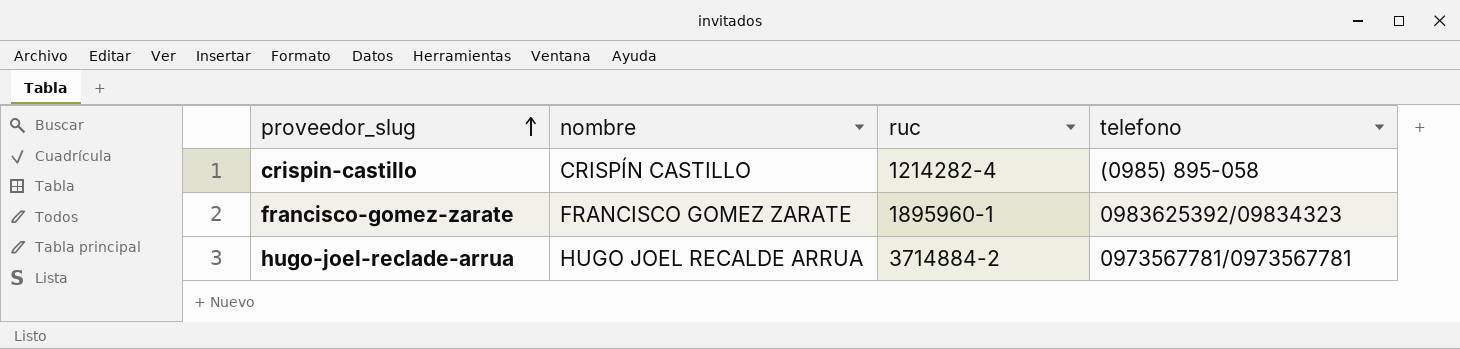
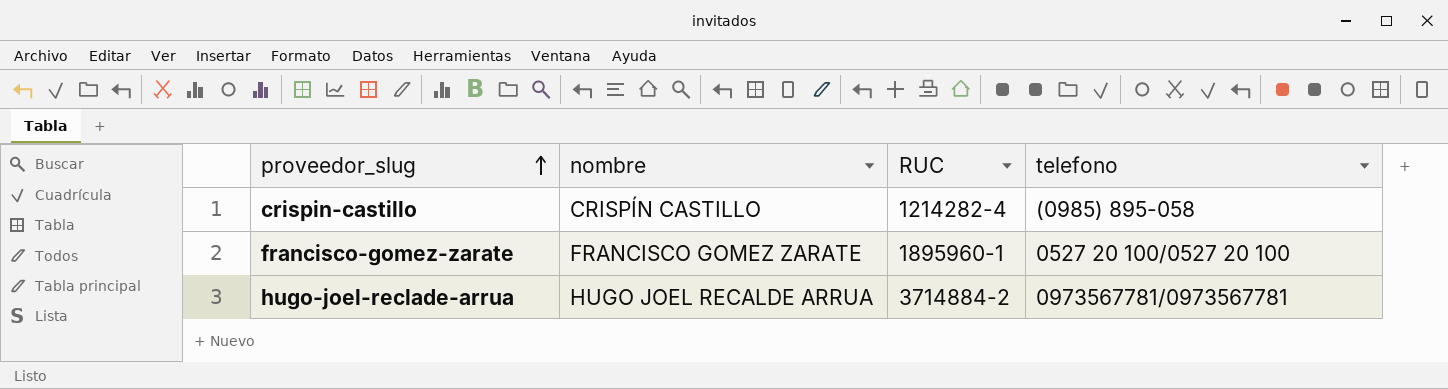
column name: ruc -> RUC
francisco-gomez-zarate | telefono: 0983625392/09834323 -> 0527 20 100/0527 20 100

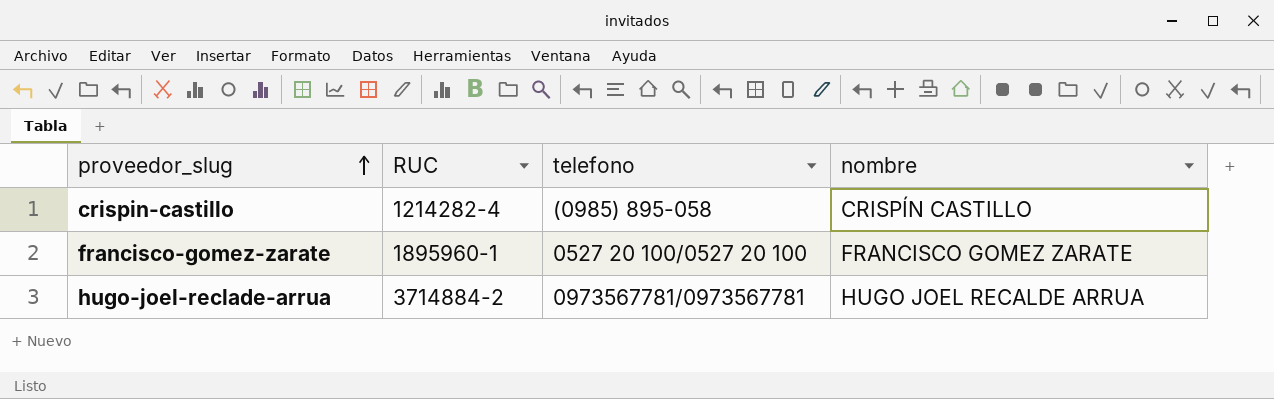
column nombre | position: 2 -> 4

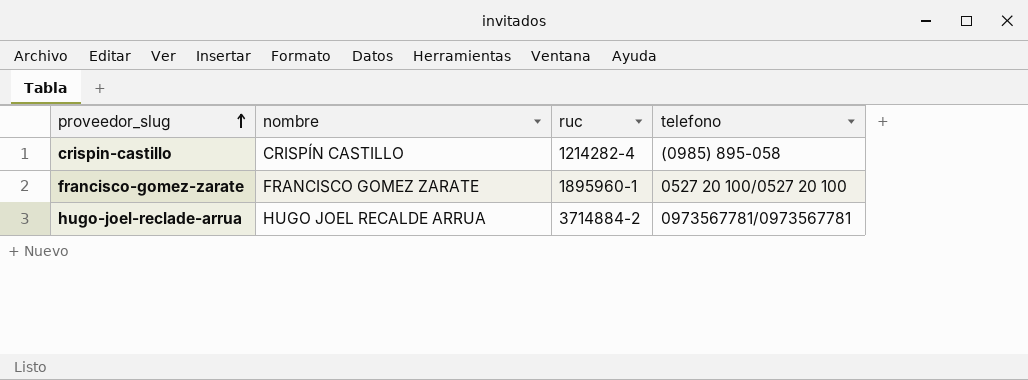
column nombre | position: 4 -> 2
column name: RUC -> ruc

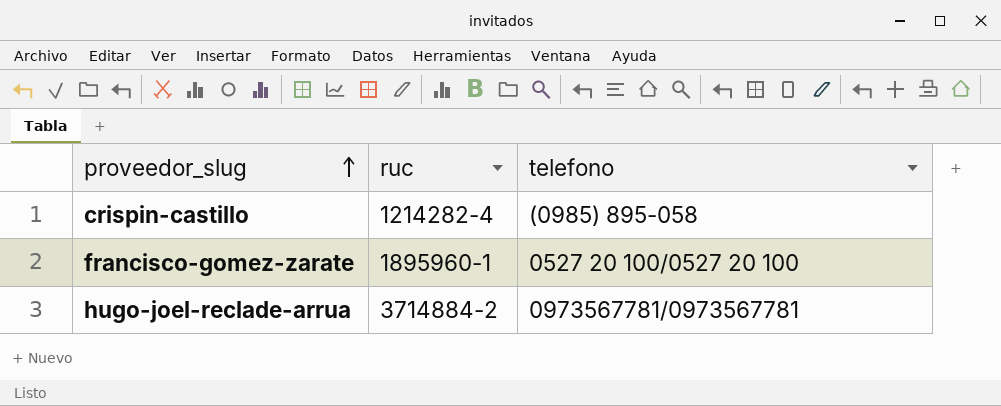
column nombre | position: 2 -> none

